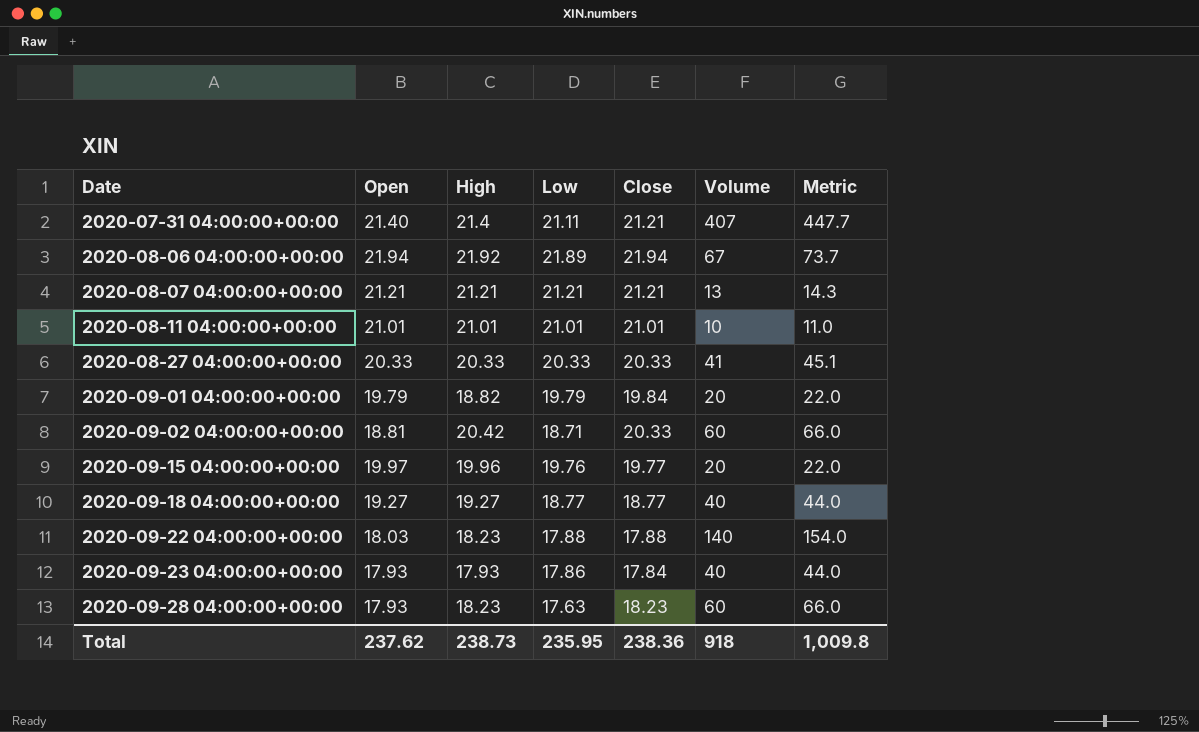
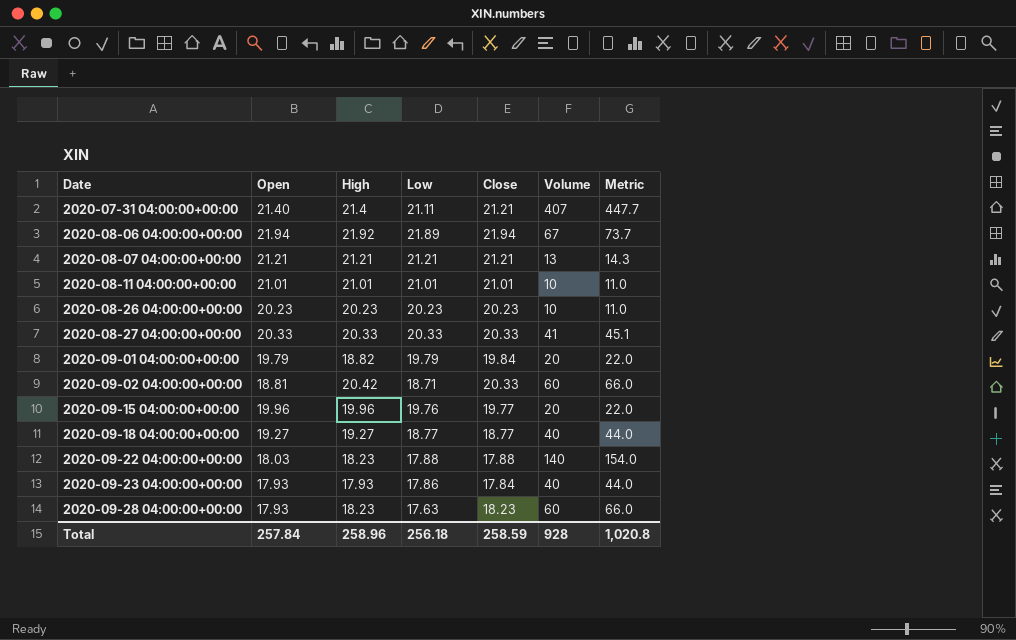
row 2020-08-26 04:00:00+00:00: none -> 20.23 | 20.23 | 20.23 | 20.23 | 10 | 11.0
2020-09-15 04:00:00+00:00 | Open: 19.97 -> 19.96
Total | Open: 237.62 -> 257.84
Total | High: 238.73 -> 258.96
Total | Low: 235.95 -> 256.18
Total | Close: 238.36 -> 258.59
Total | Volume: 918 -> 928
Total | Metric: 1,009.8 -> 1,020.8

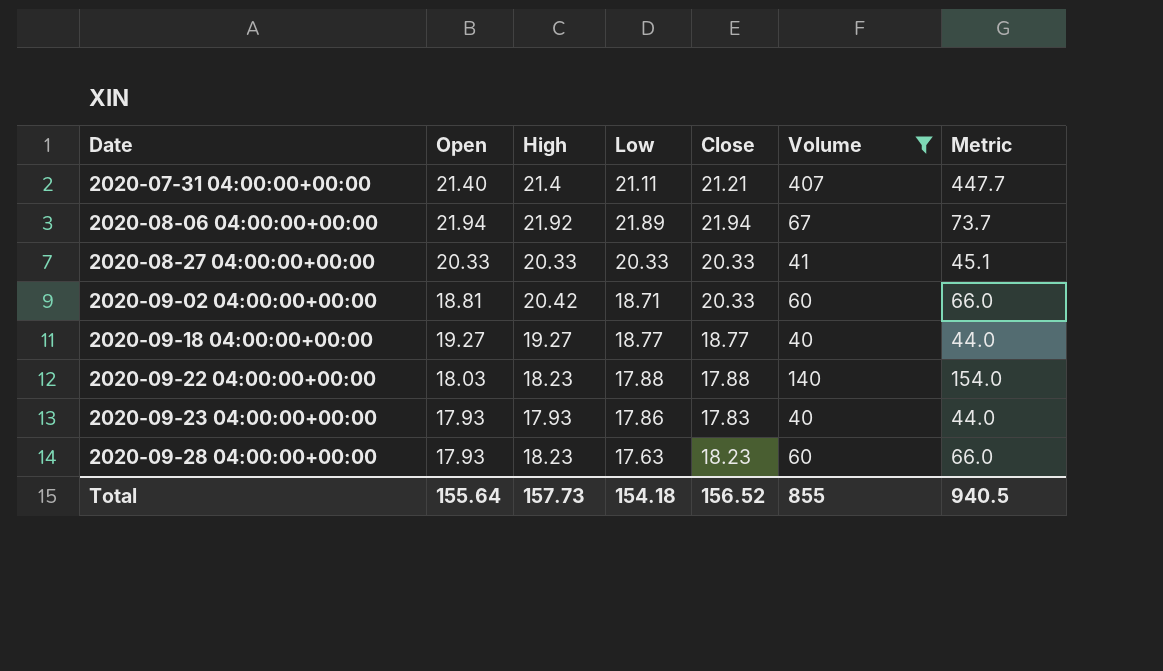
filter: none -> Volume >= 40
2020-09-23 04:00:00+00:00 | Close: 17.84 -> 17.83
Total | Open: 257.84 -> 155.64
Total | High: 258.96 -> 157.73
Total | Low: 256.18 -> 154.18
Total | Close: 258.59 -> 156.52
Total | Volume: 928 -> 855
Total | Metric: 1,020.8 -> 940.5

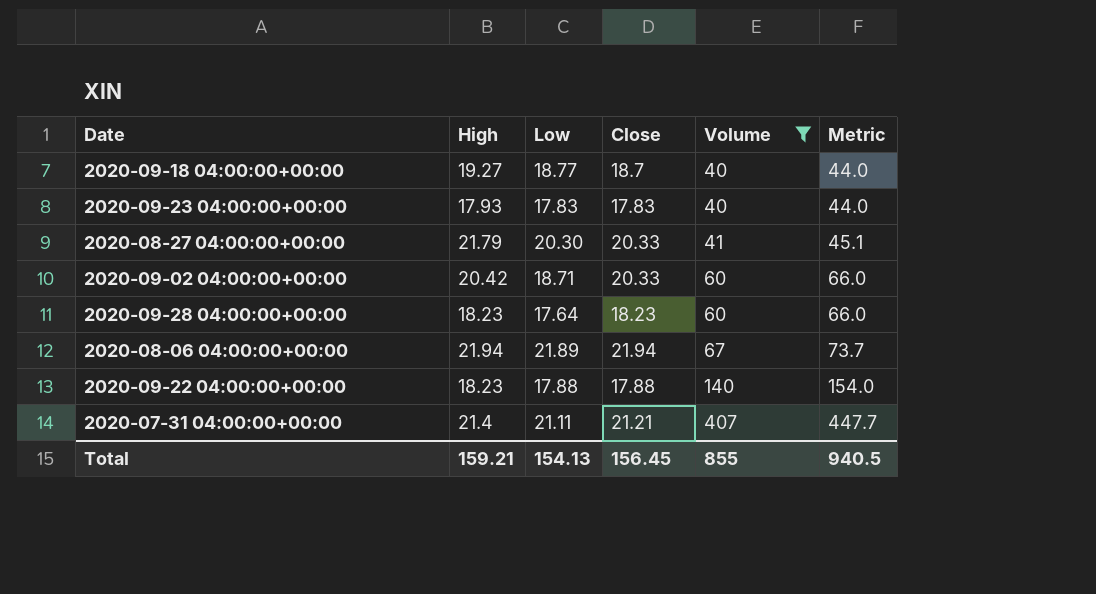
row order: Date ascending -> Volume ascending
column Open | position: 2 -> none
2020-09-18 04:00:00+00:00 | Close: 18.77 -> 18.7
2020-09-23 04:00:00+00:00 | Low: 17.86 -> 17.83
2020-08-27 04:00:00+00:00 | High: 20.33 -> 21.79
2020-08-27 04:00:00+00:00 | Low: 20.33 -> 20.30
2020-09-28 04:00:00+00:00 | Low: 17.63 -> 17.64
2020-08-06 04:00:00+00:00 | High: 21.92 -> 21.94
Total | High: 157.73 -> 159.21
Total | Low: 154.18 -> 154.13
Total | Close: 156.52 -> 156.45

